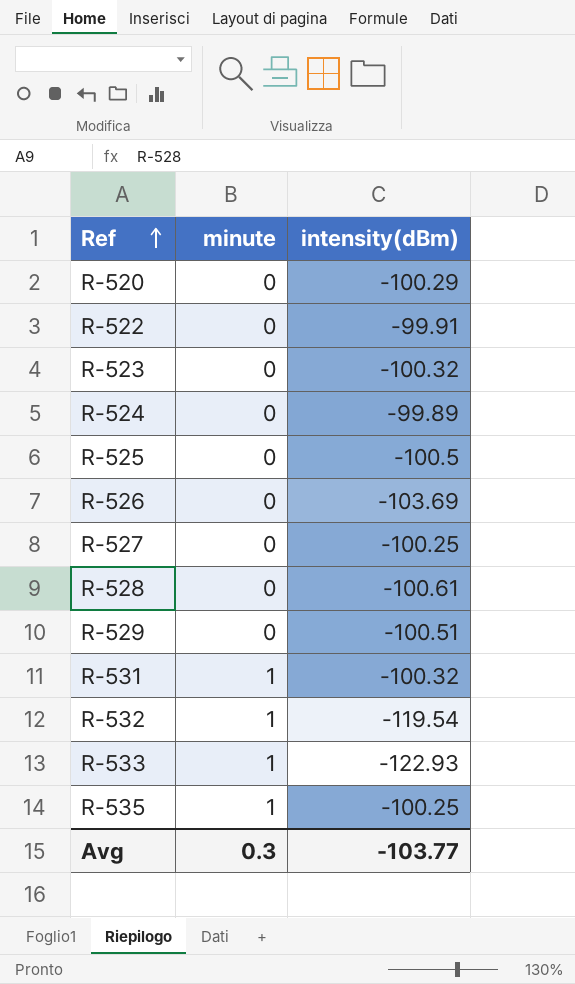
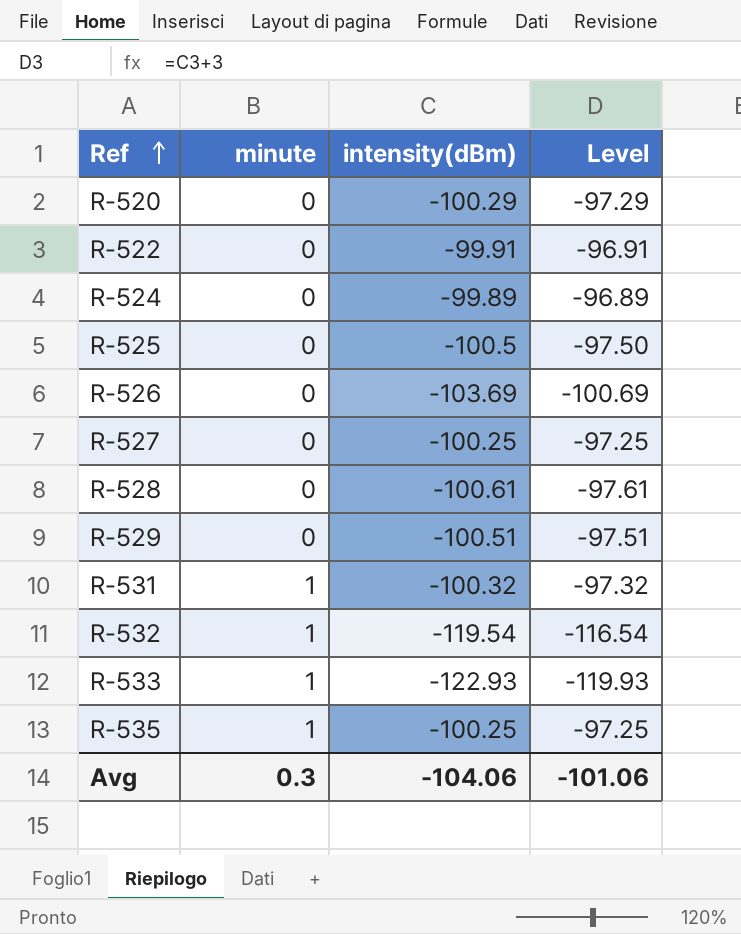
column Level | formula: none -> [intensity(dBm)] + 3
row R-523: 0 | -100.32 -> none
Avg | intensity(dBm): -103.77 -> -104.06

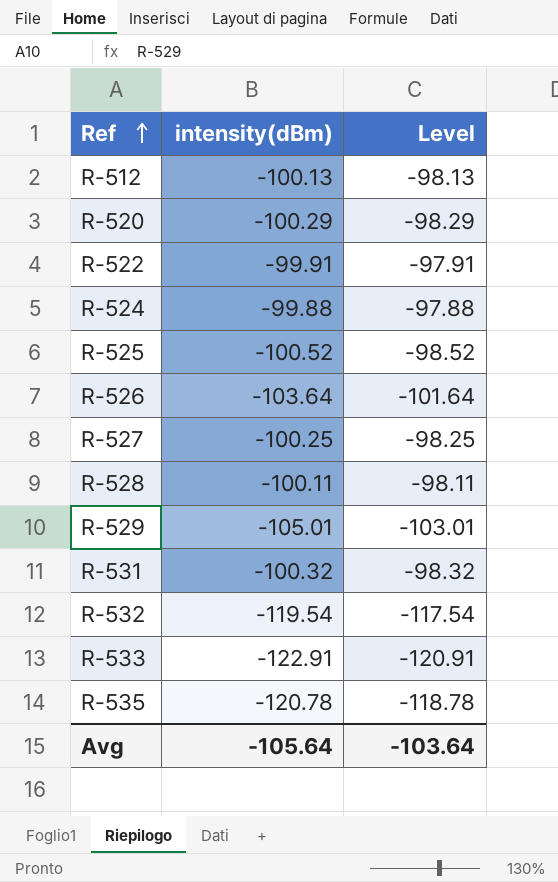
column minute | position: 2 -> none
column Level | formula: [intensity(dBm)] + 3 -> [intensity(dBm)] + 2
row R-512: none -> -100.13 | -98.13
R-524 | intensity(dBm): -99.89 -> -99.88
R-525 | intensity(dBm): -100.5 -> -100.52
R-526 | intensity(dBm): -103.69 -> -103.64
R-528 | intensity(dBm): -100.61 -> -100.11
R-529 | intensity(dBm): -100.51 -> -105.01
R-533 | intensity(dBm): -122.93 -> -122.91
R-535 | intensity(dBm): -100.25 -> -120.78
Avg | intensity(dBm): -104.06 -> -105.64
Avg | Level: -101.06 -> -103.64

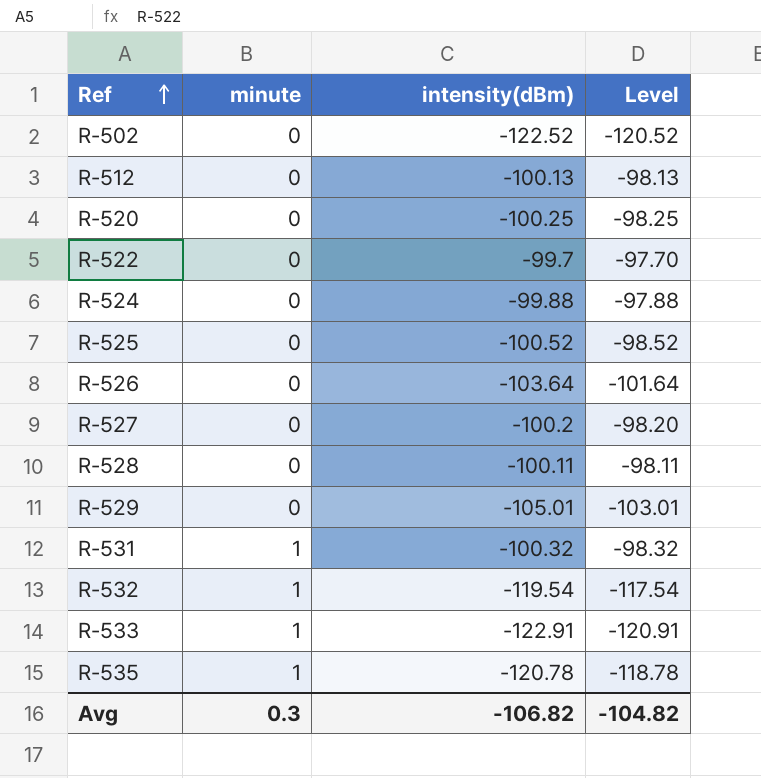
column minute | position: none -> 2
row R-502: none -> 0 | -122.52 | -120.52
R-520 | intensity(dBm): -100.29 -> -100.25
R-520 | Level: -98.29 -> -98.25
R-522 | intensity(dBm): -99.91 -> -99.7
R-522 | Level: -97.91 -> -97.70
R-527 | intensity(dBm): -100.25 -> -100.2
R-527 | Level: -98.25 -> -98.20
Avg | intensity(dBm): -105.64 -> -106.82
Avg | Level: -103.64 -> -104.82

